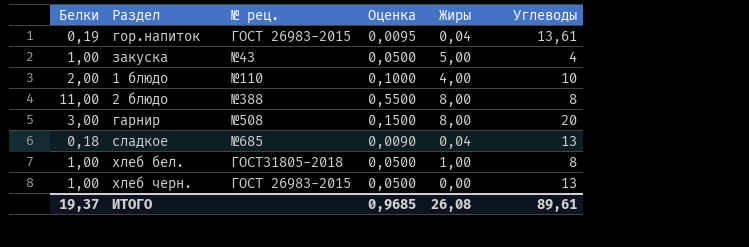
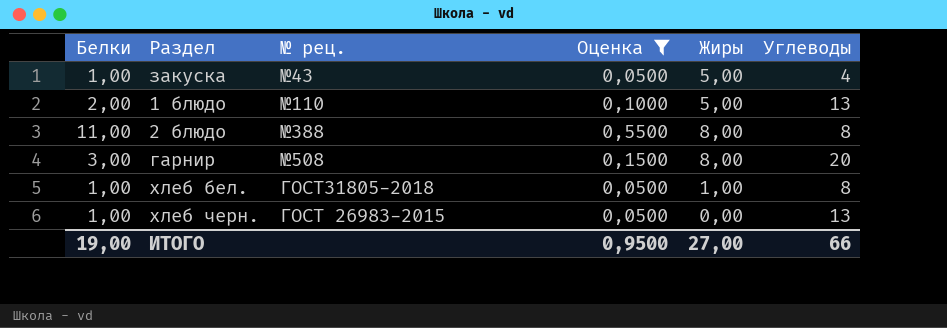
filter: none -> Оценка >= 0,0500
1 блюдо | Жиры: 4,00 -> 5,00
1 блюдо | Углеводы: 10 -> 13
ИТОГО | Белки: 19,37 -> 19,00
ИТОГО | Оценка: 0,9685 -> 0,9500
ИТОГО | Жиры: 26,08 -> 27,00
ИТОГО | Углеводы: 89,61 -> 66

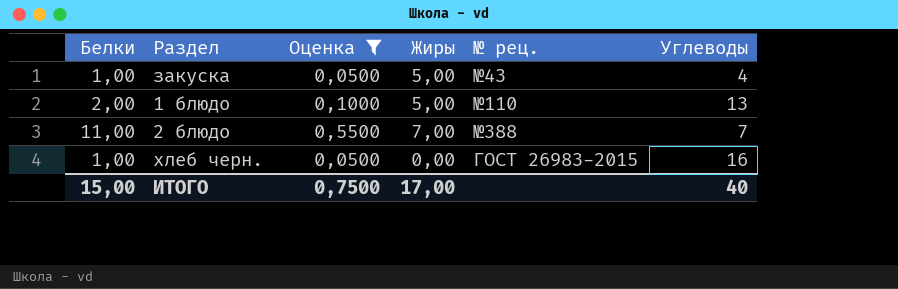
column № рец. | position: 3 -> 5
row гарнир: 3,00 | №508 | 0,1500 | 8,00 | 20 -> none
row хлеб бел.: 1,00 | ГОСТ31805-2018 | 0,0500 | 1,00 | 8 -> none
2 блюдо | Жиры: 8,00 -> 7,00
2 блюдо | Углеводы: 8 -> 7
хлеб черн. | Углеводы: 13 -> 16
ИТОГО | Белки: 19,00 -> 15,00
ИТОГО | Оценка: 0,9500 -> 0,7500
ИТОГО | Жиры: 27,00 -> 17,00
ИТОГО | Углеводы: 66 -> 40

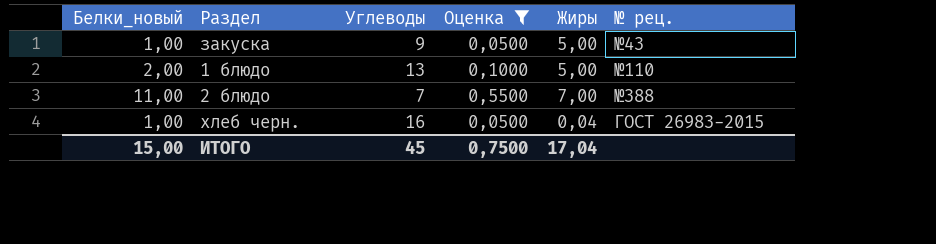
column name: Белки -> Белки_новый
column Углеводы | position: 6 -> 3
закуска | Углеводы: 4 -> 9
хлеб черн. | Жиры: 0,00 -> 0,04
ИТОГО | Углеводы: 40 -> 45
ИТОГО | Жиры: 17,00 -> 17,04

